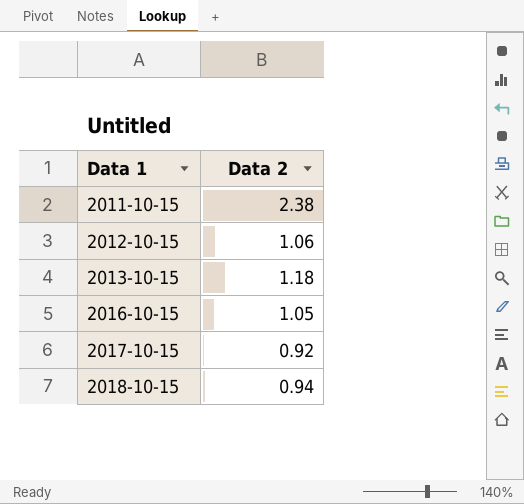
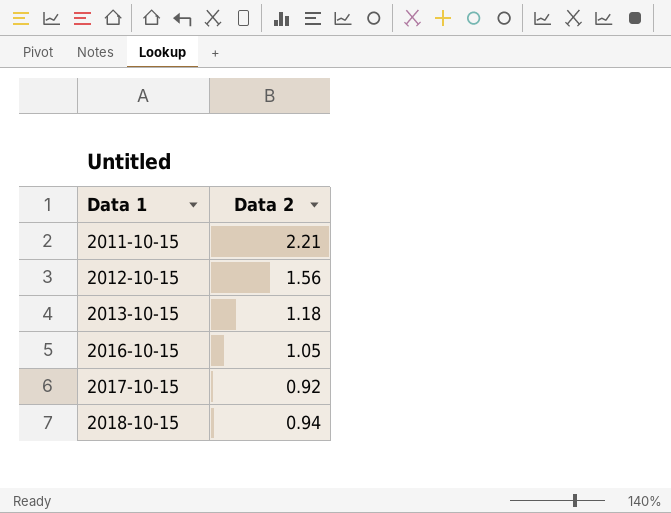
2011-10-15 | Data 2: 2.38 -> 2.21
2012-10-15 | Data 2: 1.06 -> 1.56

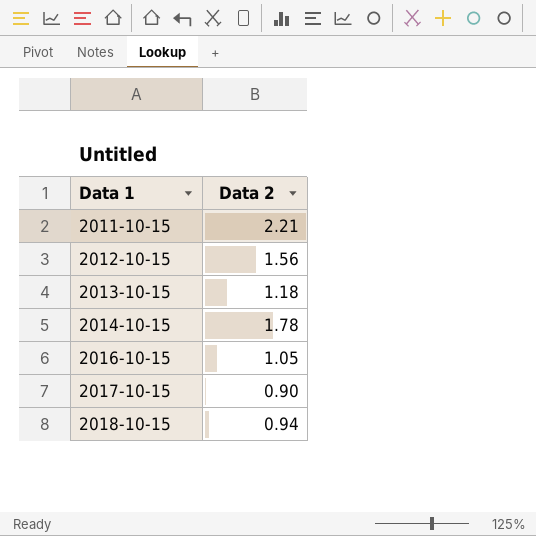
row 2014-10-15: none -> 1.78
2017-10-15 | Data 2: 0.92 -> 0.90

